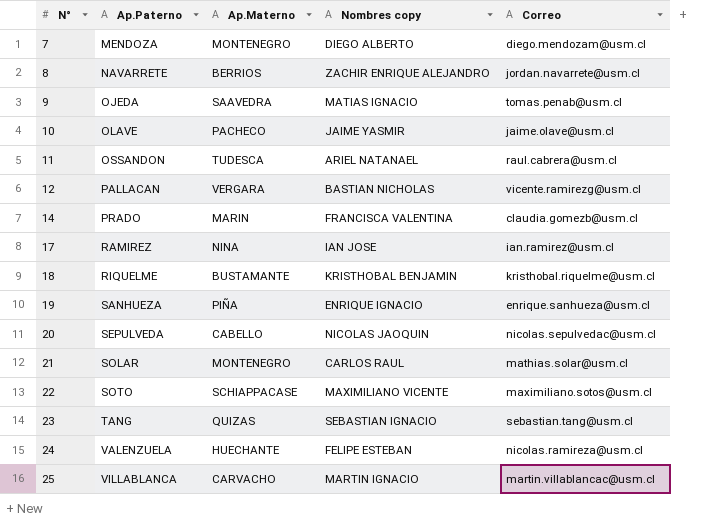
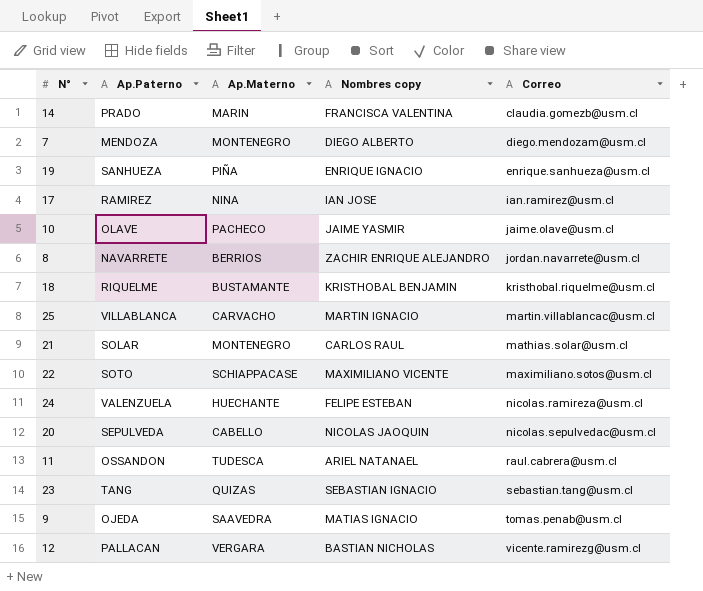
row order: N° ascending -> Correo ascending

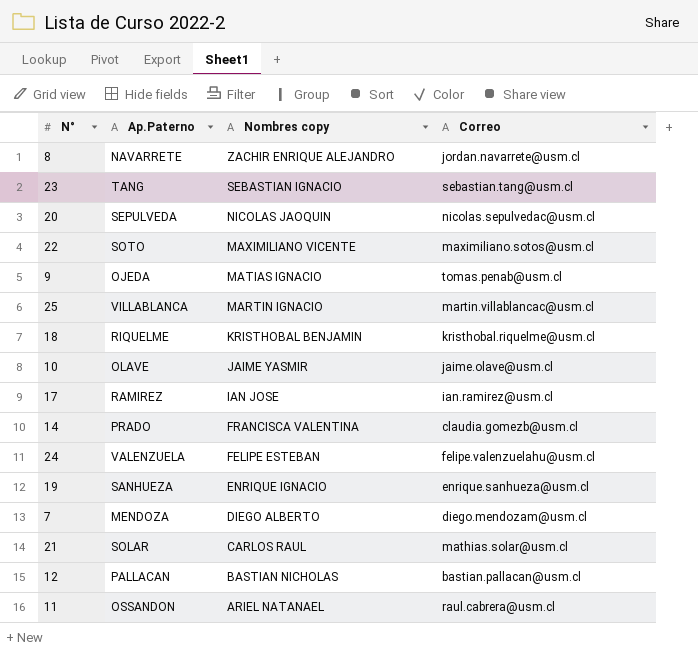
row order: Correo ascending -> Nombres copy descending
column Ap.Materno | position: 3 -> none
24 | Correo: nicolas.ramireza@usm.cl -> felipe.valenzuelahu@usm.cl
12 | Correo: vicente.ramirezg@usm.cl -> bastian.pallacan@usm.cl

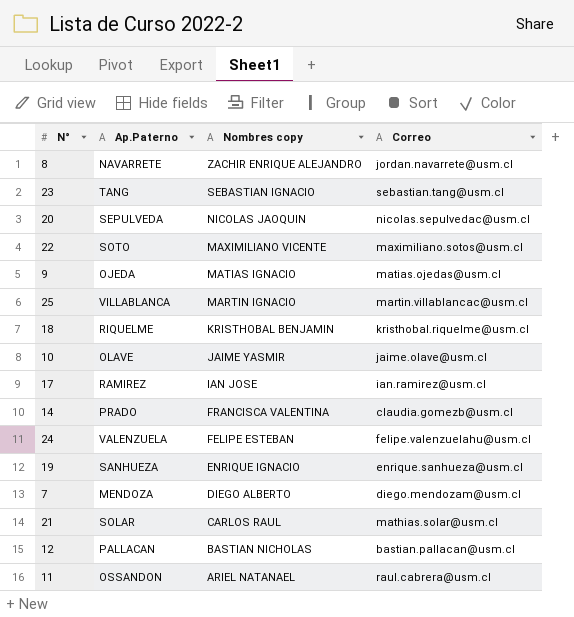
9 | Correo: tomas.penab@usm.cl -> matias.ojedas@usm.cl

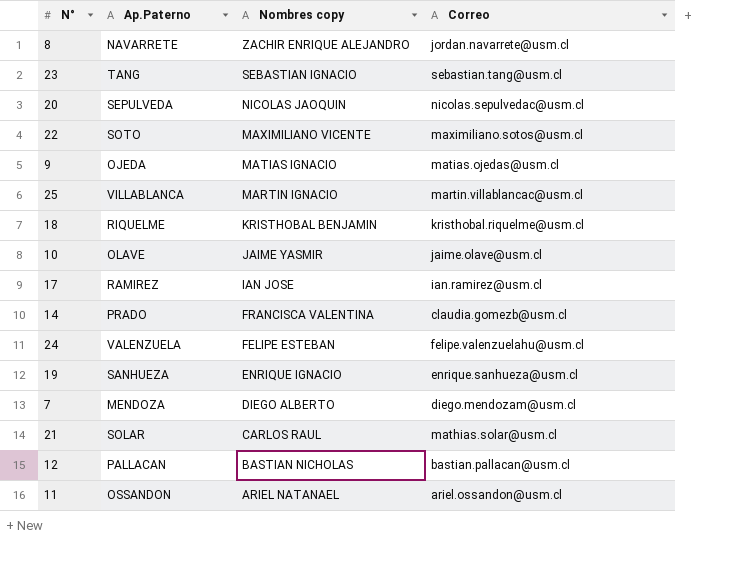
11 | Correo: raul.cabrera@usm.cl -> ariel.ossandon@usm.cl

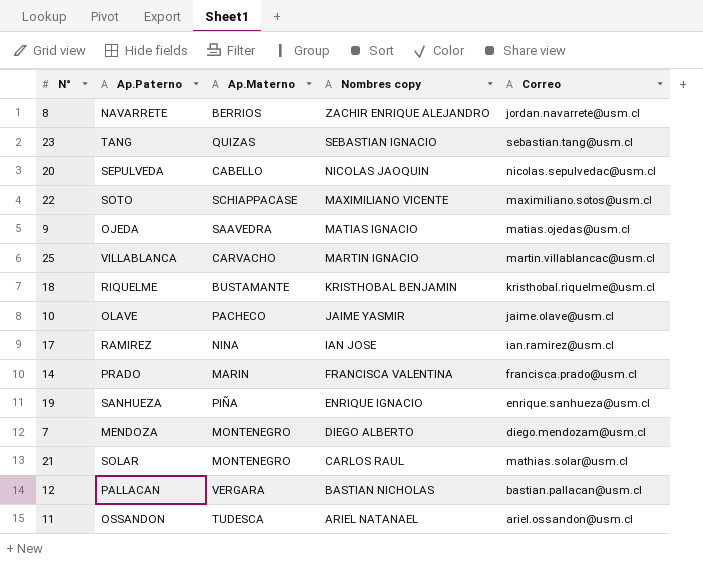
column Ap.Materno | position: none -> 3
row 24: VALENZUELA | FELIPE ESTEBAN | felipe.valenzuelahu@usm.cl -> none
14 | Correo: claudia.gomezb@usm.cl -> francisca.prado@usm.cl

